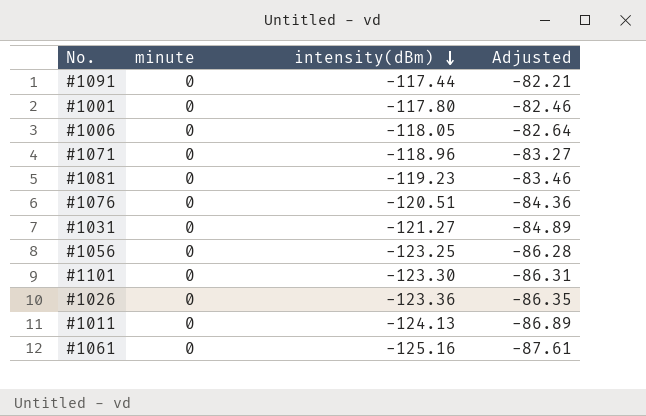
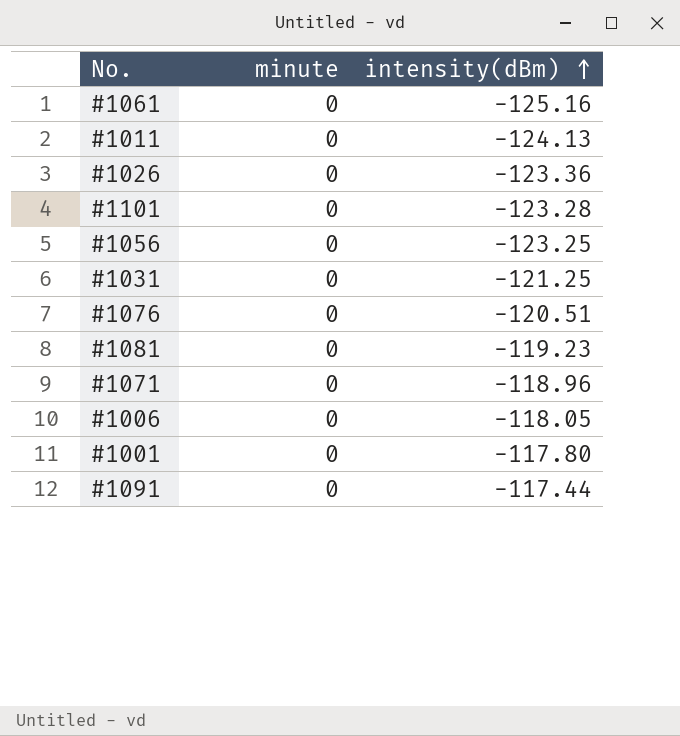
row order: intensity(dBm) descending -> intensity(dBm) ascending
column Adjusted | formula: [intensity(dBm)] * 0.7 -> none
#1101 | intensity(dBm): -123.30 -> -123.28
#1031 | intensity(dBm): -121.27 -> -121.25

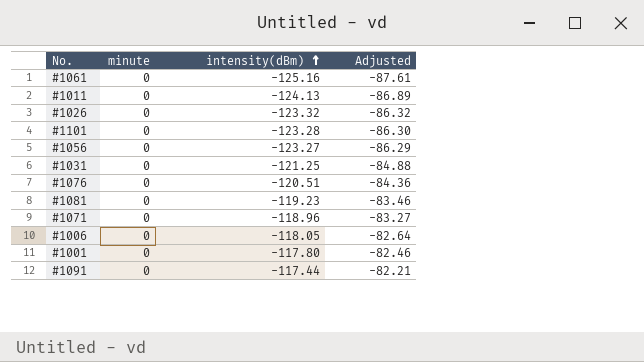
column Adjusted | formula: none -> [intensity(dBm)] * 0.7
#1026 | intensity(dBm): -123.36 -> -123.32
#1056 | intensity(dBm): -123.25 -> -123.27

